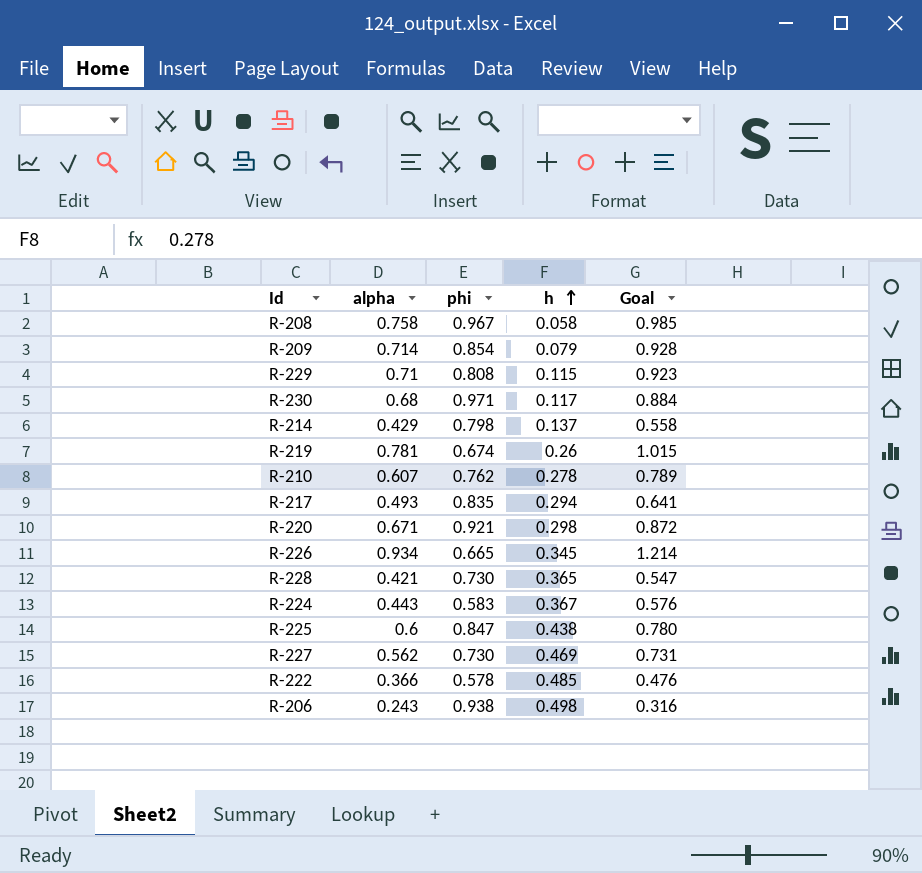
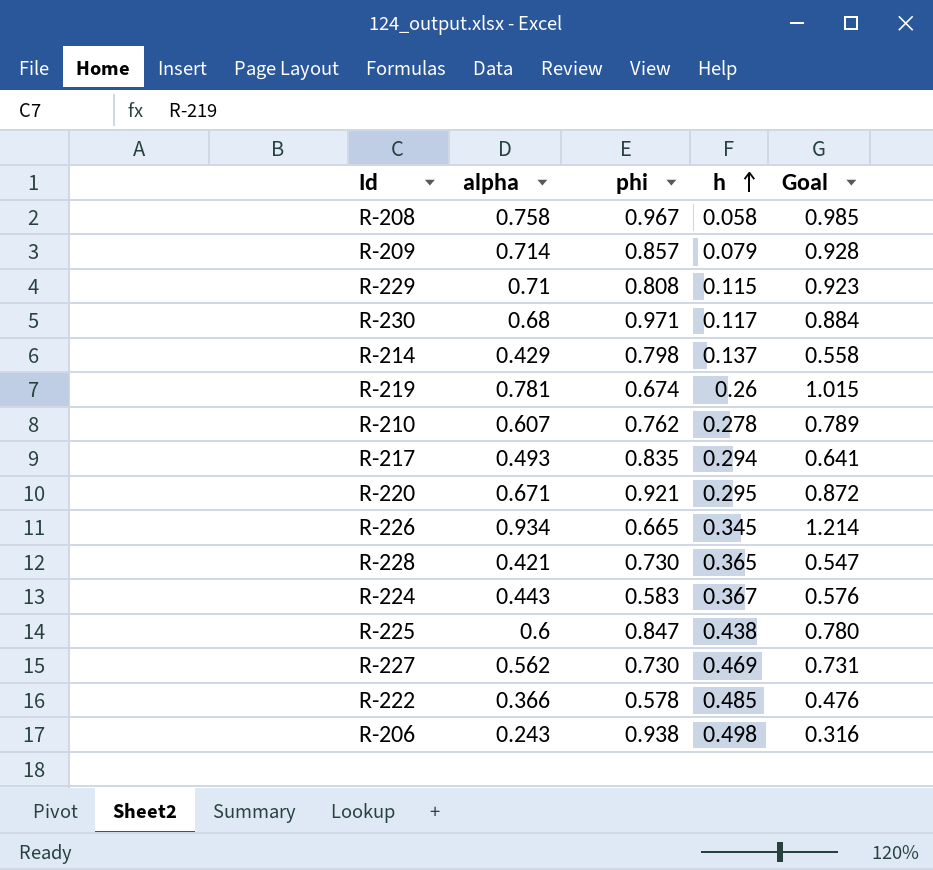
R-209 | phi: 0.854 -> 0.857
R-220 | h: 0.298 -> 0.295

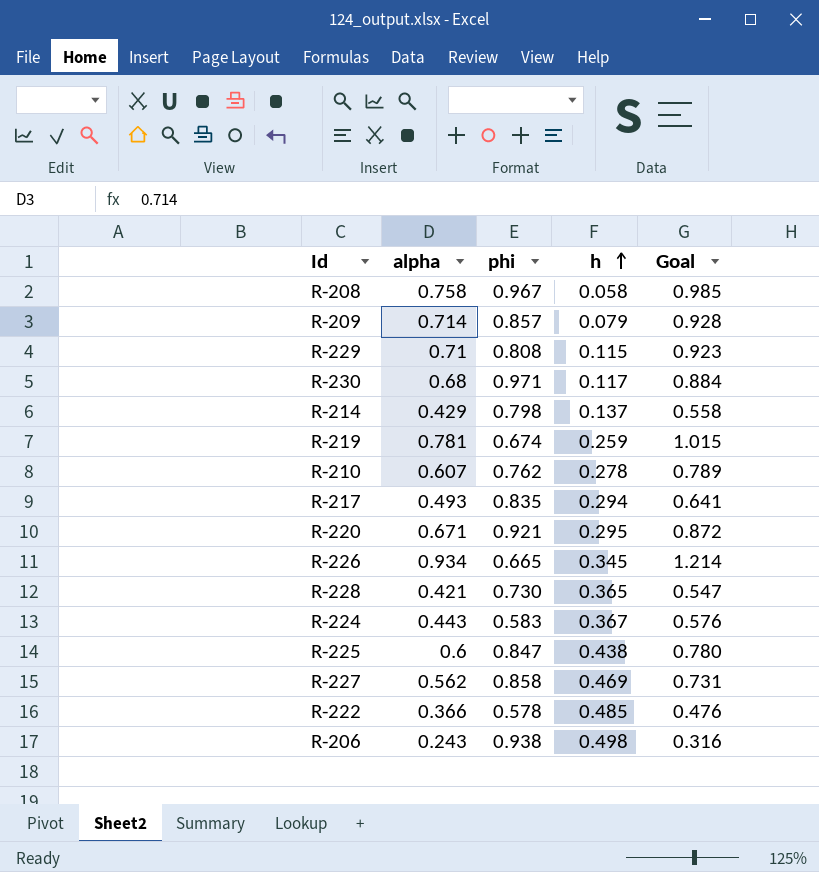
R-219 | h: 0.26 -> 0.259
R-227 | phi: 0.730 -> 0.858

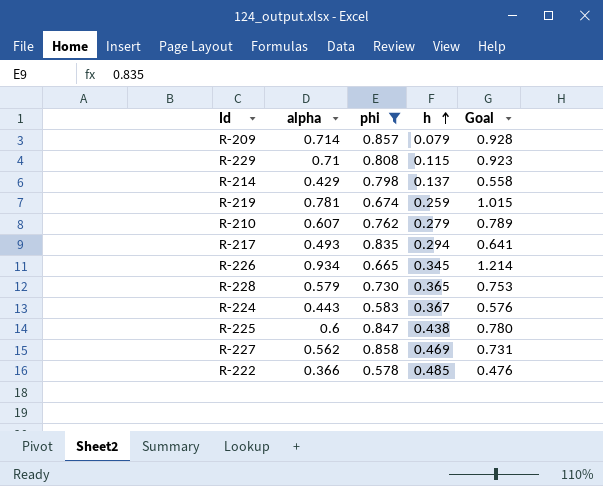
filter: none -> phi <= 0.858
R-210 | h: 0.278 -> 0.279
R-228 | alpha: 0.421 -> 0.579
R-228 | Goal: 0.547 -> 0.753

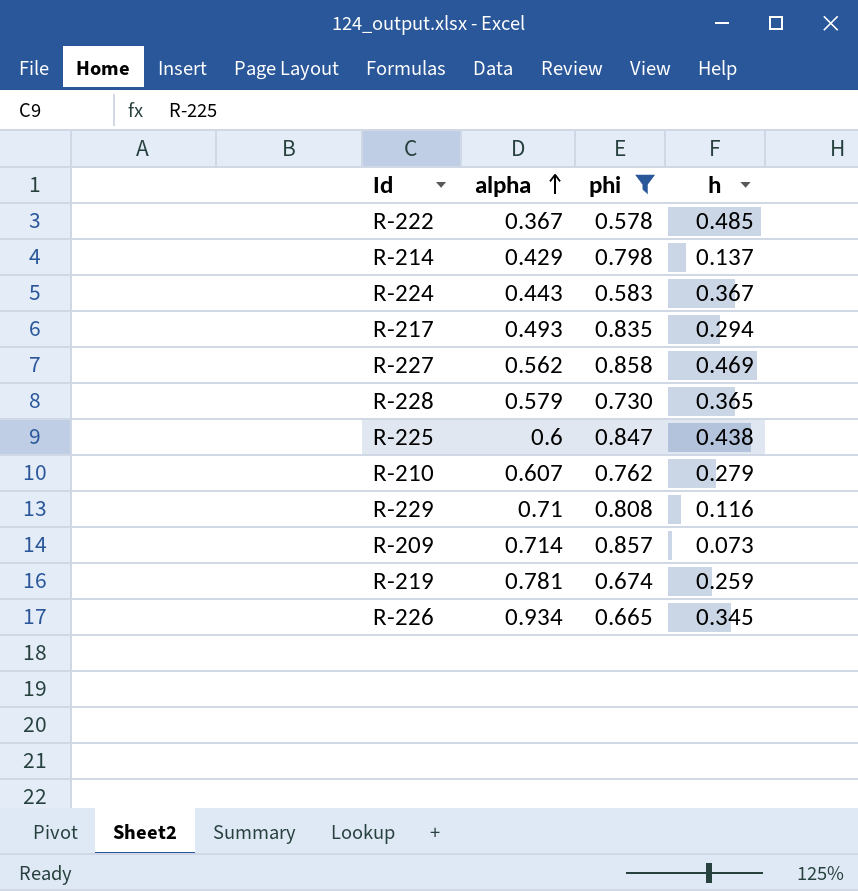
row order: h ascending -> alpha ascending
column Goal | formula: [alpha] * 1.3 -> none
R-222 | alpha: 0.366 -> 0.367
R-229 | h: 0.115 -> 0.116
R-209 | h: 0.079 -> 0.073

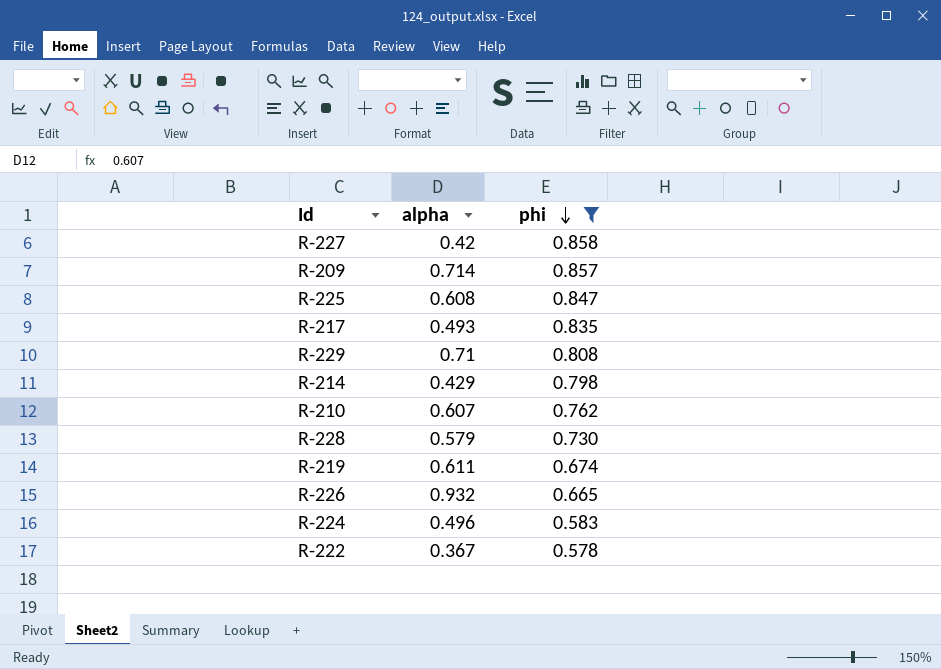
row order: alpha ascending -> phi descending
column h | position: 4 -> none
R-227 | alpha: 0.562 -> 0.42
R-225 | alpha: 0.6 -> 0.608
R-219 | alpha: 0.781 -> 0.611
R-226 | alpha: 0.934 -> 0.932
R-224 | alpha: 0.443 -> 0.496

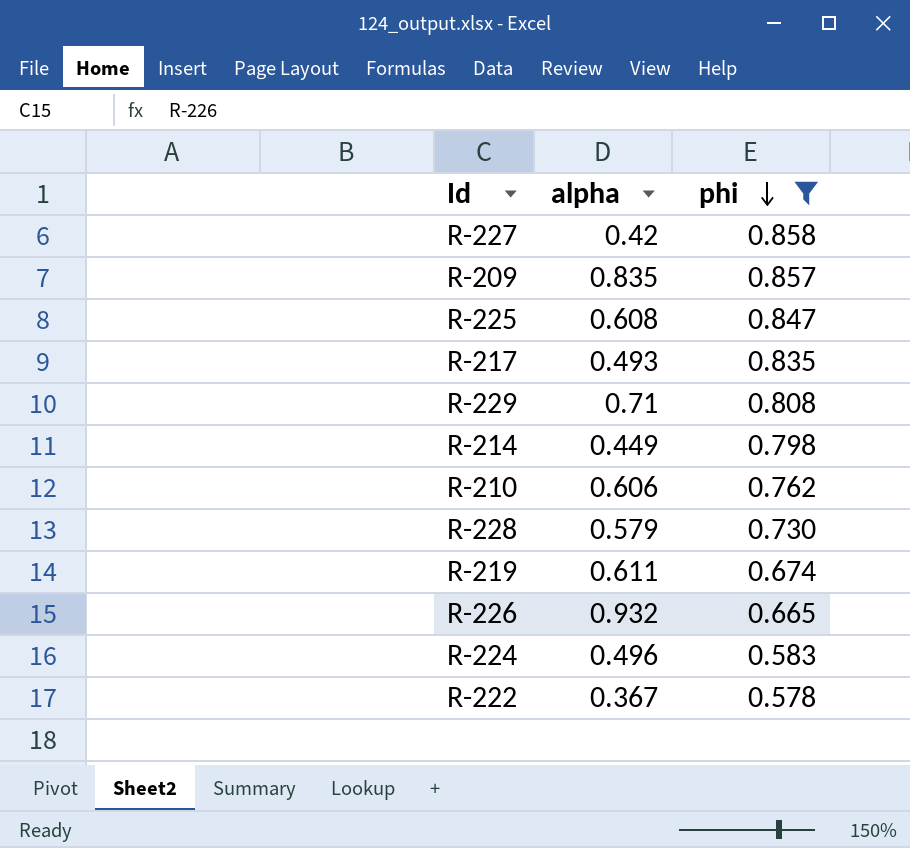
R-209 | alpha: 0.714 -> 0.835
R-214 | alpha: 0.429 -> 0.449
R-210 | alpha: 0.607 -> 0.606

